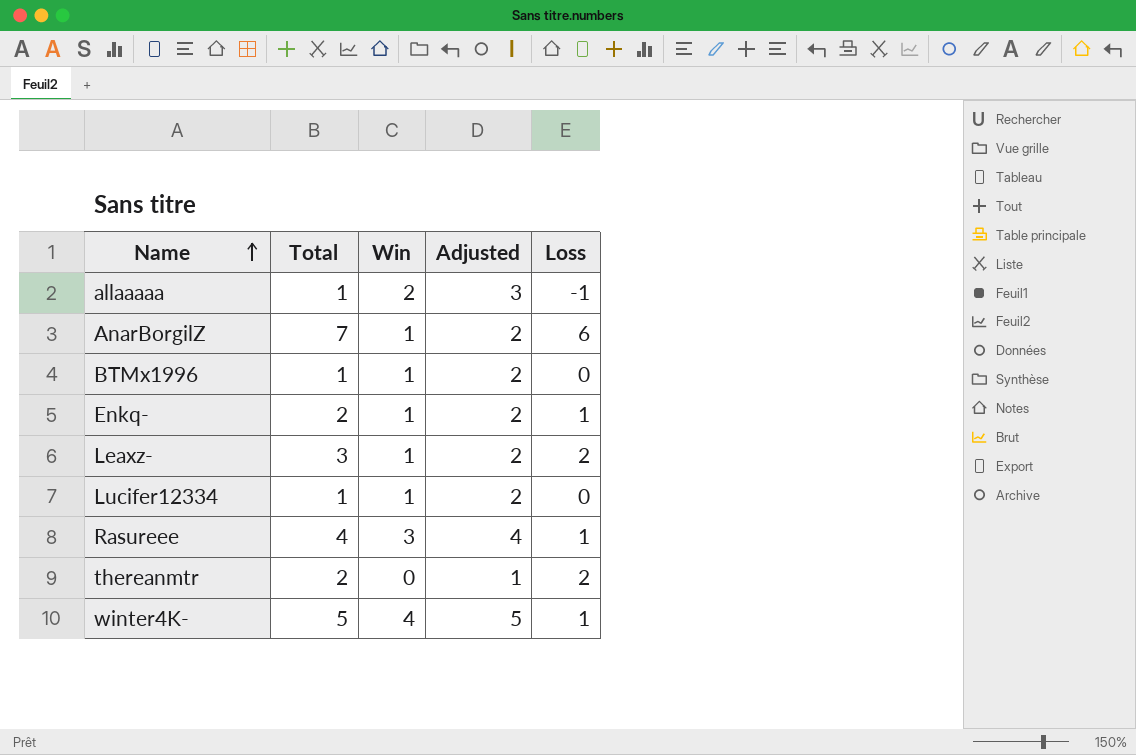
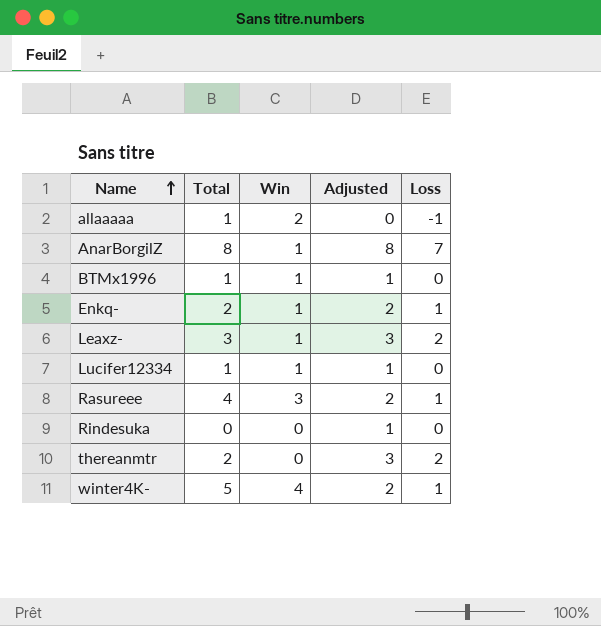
column Adjusted | formula: [Win] + 1 -> [Loss] + 1
AnarBorgilZ | Total: 7 -> 8
AnarBorgilZ | Loss: 6 -> 7
row Rindesuka: none -> 0 | 0 | 1 | 0

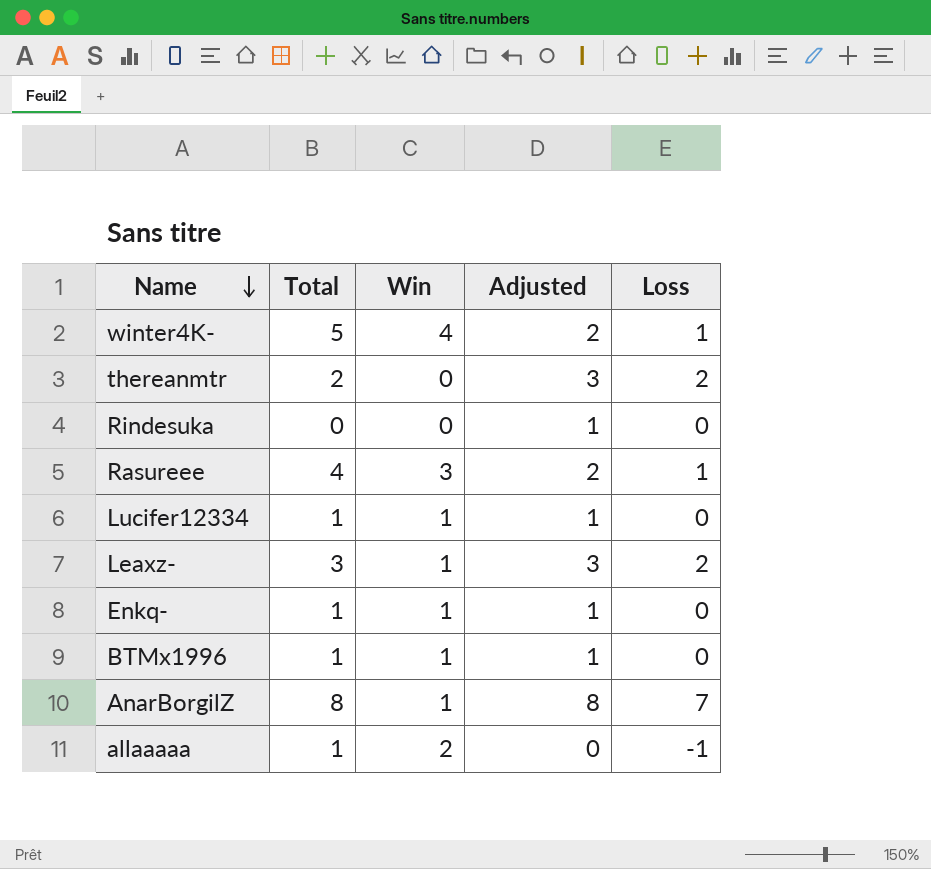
row order: Name ascending -> Name descending
Enkq- | Total: 2 -> 1
Enkq- | Adjusted: 2 -> 1
Enkq- | Loss: 1 -> 0

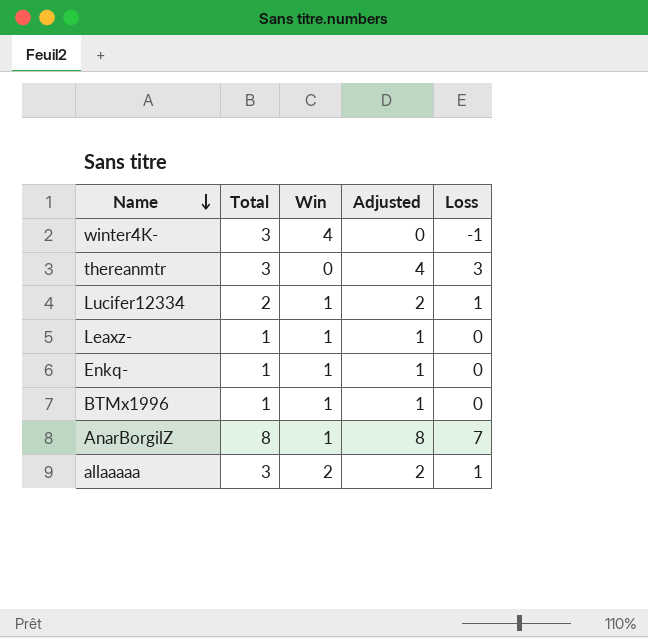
row Rindesuka: 0 | 0 | 1 | 0 -> none
row Rasureee: 4 | 3 | 2 | 1 -> none
winter4K- | Total: 5 -> 3
winter4K- | Adjusted: 2 -> 0
winter4K- | Loss: 1 -> -1
thereanmtr | Total: 2 -> 3
thereanmtr | Adjusted: 3 -> 4
thereanmtr | Loss: 2 -> 3
Lucifer12334 | Total: 1 -> 2
Lucifer12334 | Adjusted: 1 -> 2
Lucifer12334 | Loss: 0 -> 1
Leaxz- | Total: 3 -> 1
Leaxz- | Adjusted: 3 -> 1
Leaxz- | Loss: 2 -> 0
allaaaaa | Total: 1 -> 3
allaaaaa | Adjusted: 0 -> 2
allaaaaa | Loss: -1 -> 1

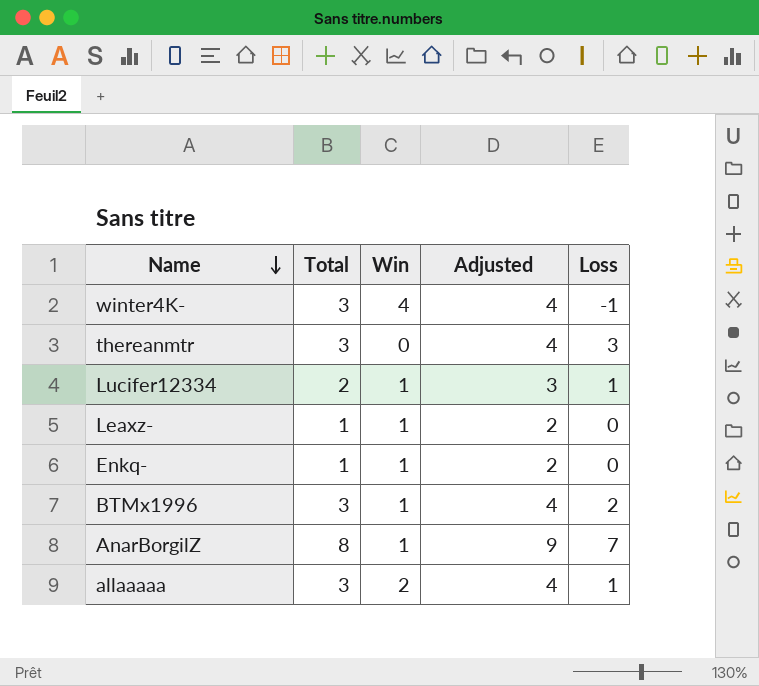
column Adjusted | formula: [Loss] + 1 -> [Total] + 1
BTMx1996 | Total: 1 -> 3
BTMx1996 | Loss: 0 -> 2

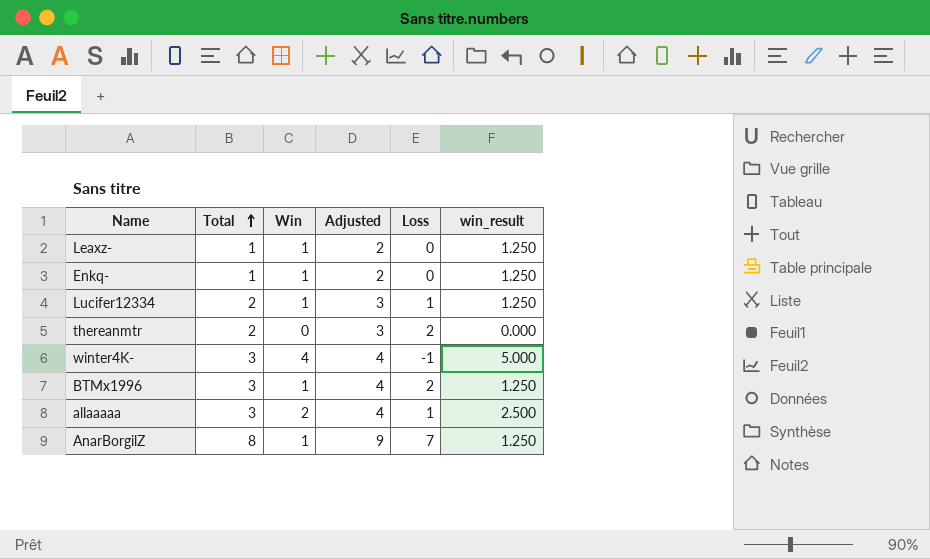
row order: Name descending -> Total ascending
column win_result | formula: none -> [Win] * 1.25
thereanmtr | Total: 3 -> 2
thereanmtr | Adjusted: 4 -> 3
thereanmtr | Loss: 3 -> 2

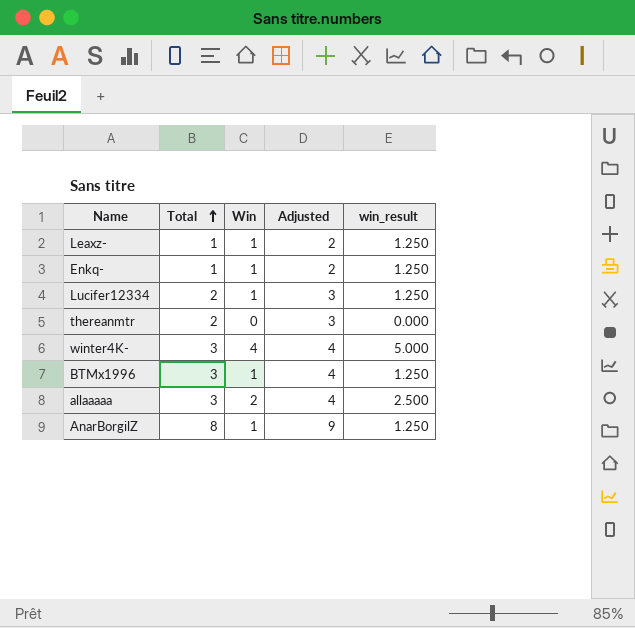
column Loss | formula: [Total] - [Win] -> none

